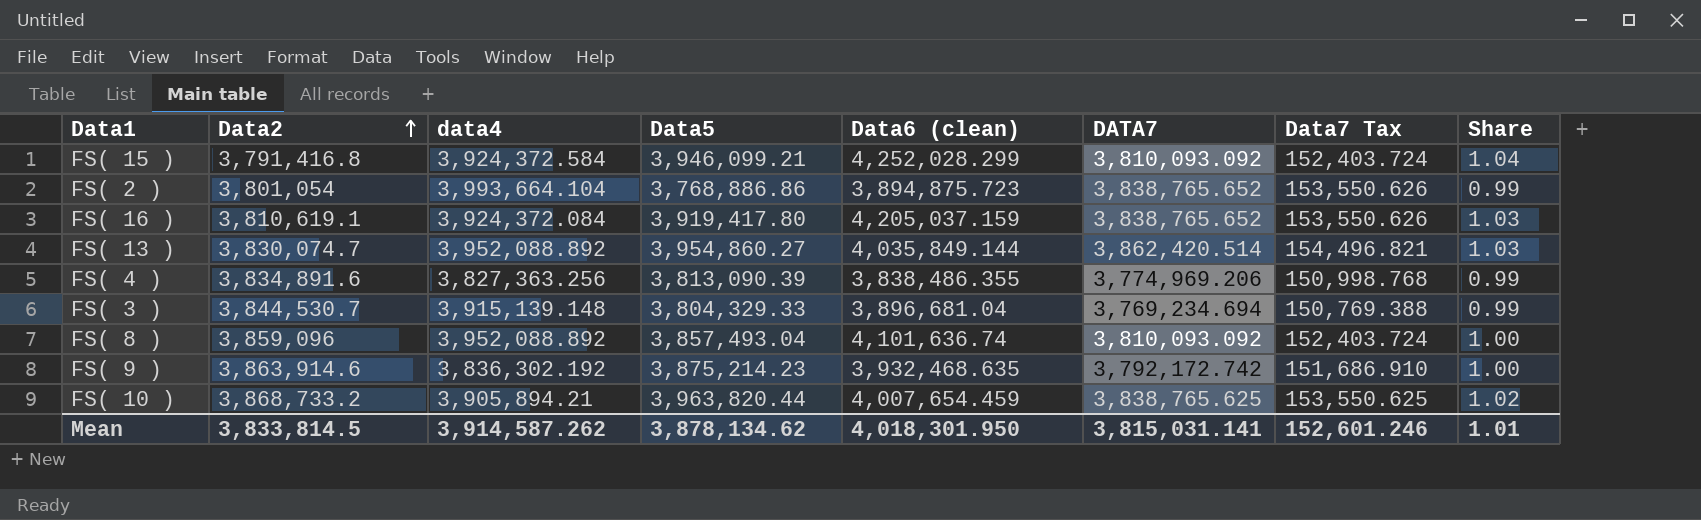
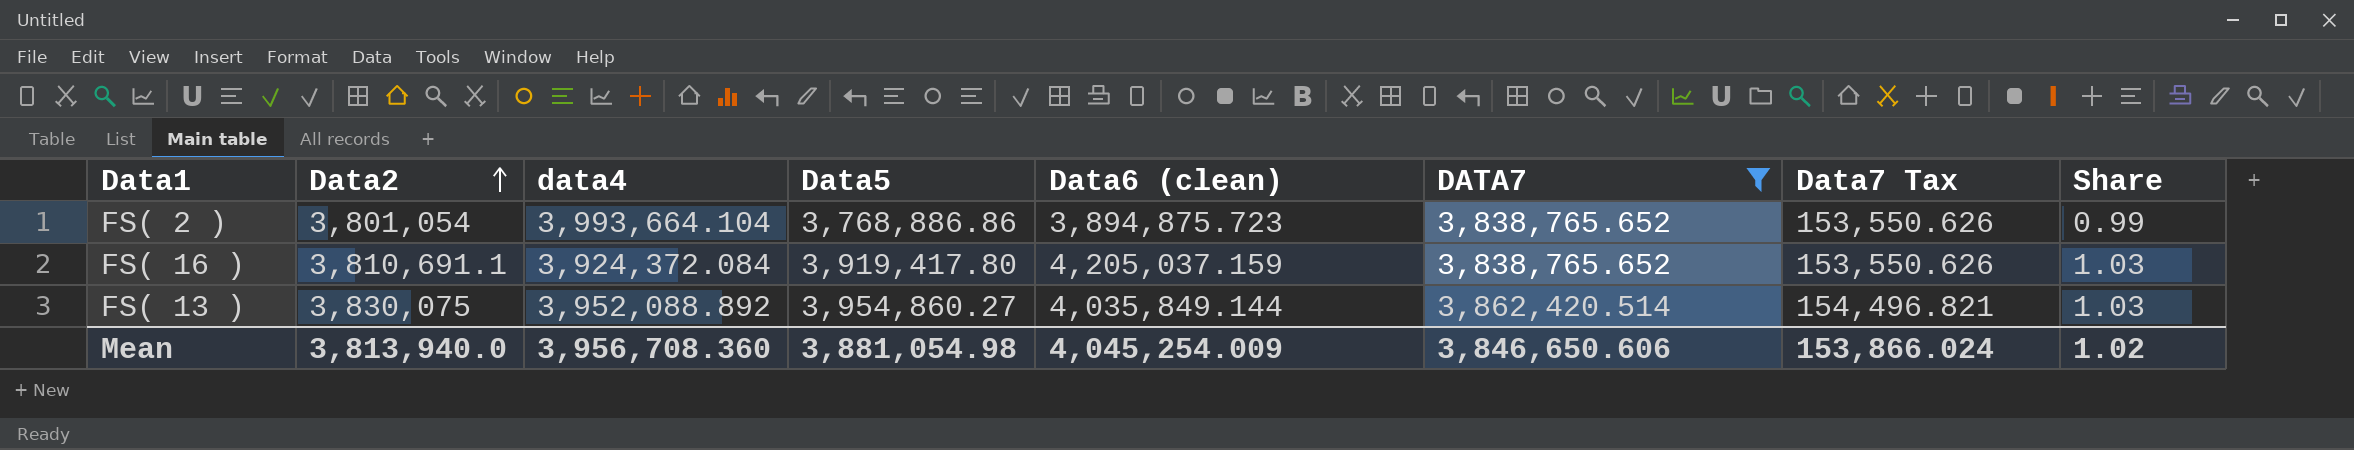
filter: none -> DATA7 >= 3,838,765.652
FS( 16 ) | Data2: 3,810,619.1 -> 3,810,691.1
FS( 13 ) | Data2: 3,830,074.7 -> 3,830,075
Mean | Data2: 3,833,814.5 -> 3,813,940.0
Mean | data4: 3,914,587.262 -> 3,956,708.360
Mean | Data5: 3,878,134.62 -> 3,881,054.98
Mean | Data6 (clean): 4,018,301.950 -> 4,045,254.009
Mean | DATA7: 3,815,031.141 -> 3,846,650.606
Mean | Data7 Tax: 152,601.246 -> 153,866.024
Mean | Share: 1.01 -> 1.02

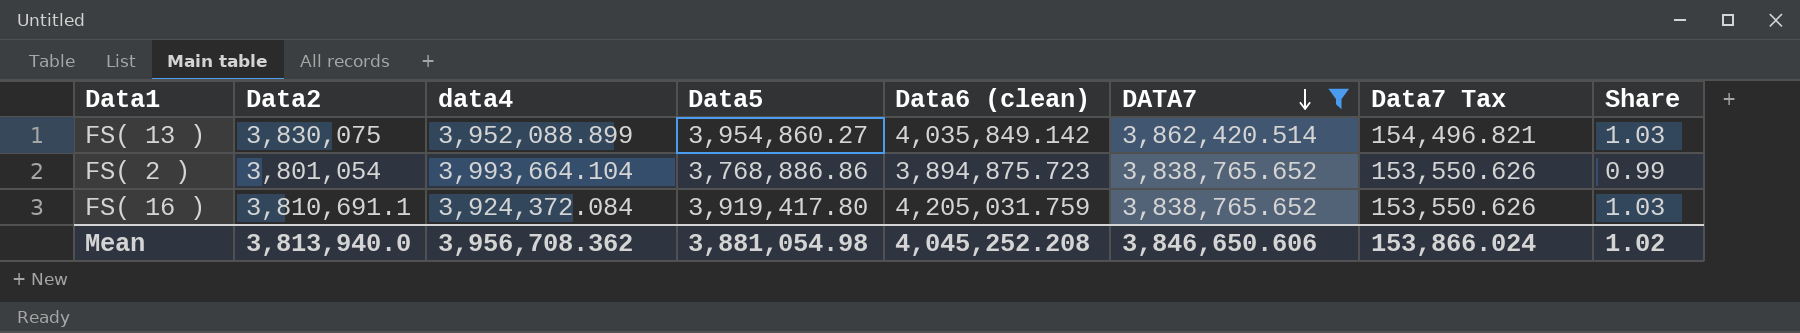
row order: Data2 ascending -> DATA7 descending
FS( 13 ) | data4: 3,952,088.892 -> 3,952,088.899
FS( 13 ) | Data6 (clean): 4,035,849.144 -> 4,035,849.142
FS( 16 ) | Data6 (clean): 4,205,037.159 -> 4,205,031.759
Mean | data4: 3,956,708.360 -> 3,956,708.362
Mean | Data6 (clean): 4,045,254.009 -> 4,045,252.208

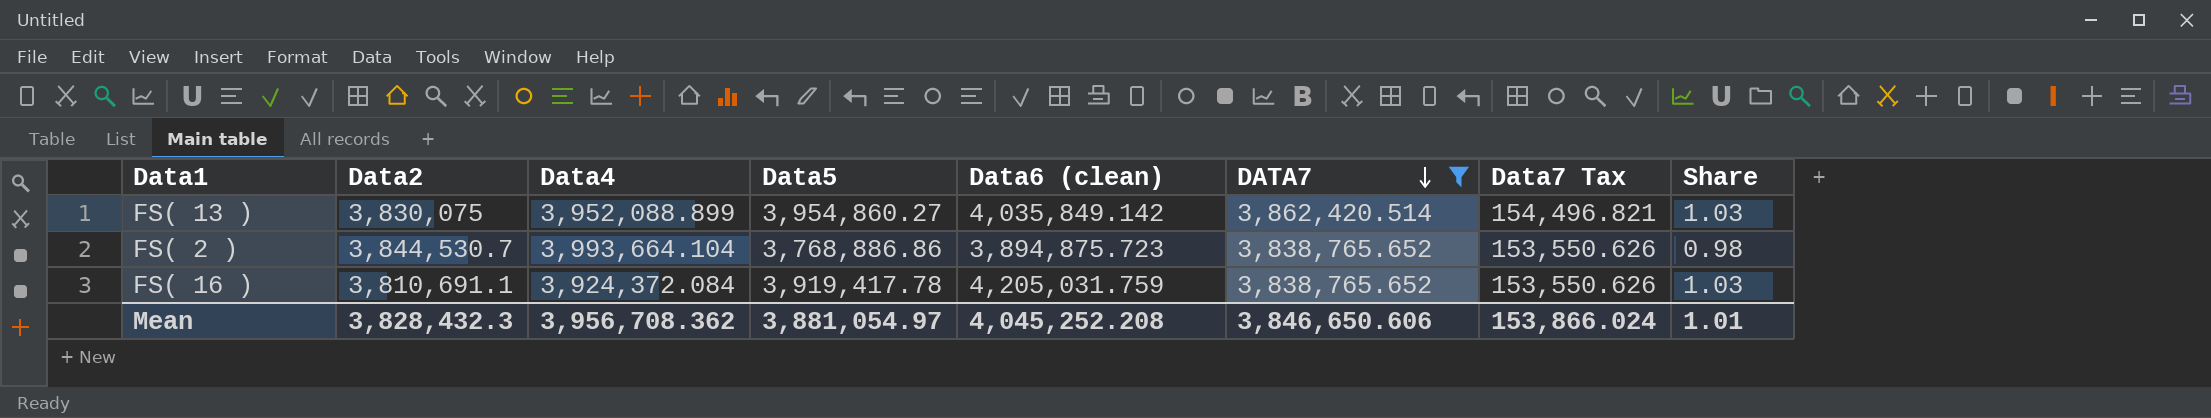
column name: data4 -> Data4
FS( 2 ) | Data2: 3,801,054 -> 3,844,530.7
FS( 2 ) | Share: 0.99 -> 0.98
FS( 16 ) | Data5: 3,919,417.80 -> 3,919,417.78
Mean | Data2: 3,813,940.0 -> 3,828,432.3
Mean | Data5: 3,881,054.98 -> 3,881,054.97
Mean | Share: 1.02 -> 1.01

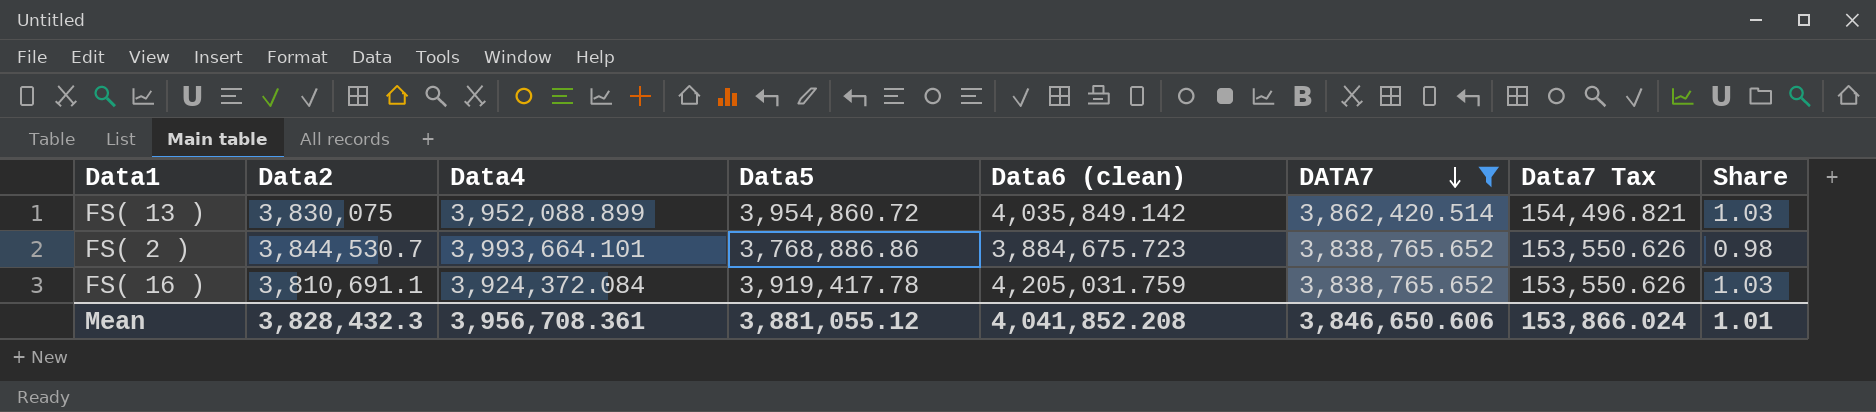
FS( 13 ) | Data5: 3,954,860.27 -> 3,954,860.72
FS( 2 ) | Data4: 3,993,664.104 -> 3,993,664.101
FS( 2 ) | Data6 (clean): 3,894,875.723 -> 3,884,675.723
Mean | Data4: 3,956,708.362 -> 3,956,708.361
Mean | Data5: 3,881,054.97 -> 3,881,055.12
Mean | Data6 (clean): 4,045,252.208 -> 4,041,852.208

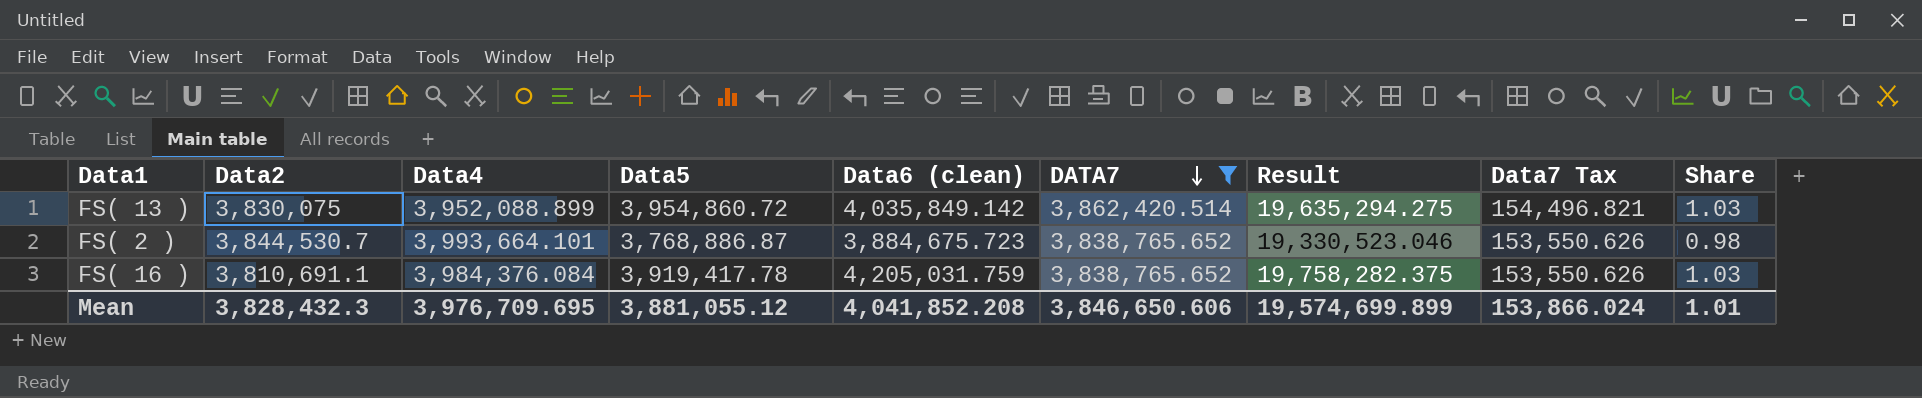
column Result | formula: none -> [Data2] + [Data4] + [Data5] + [Data6 (clean)] + [DATA7]
FS( 2 ) | Data5: 3,768,886.86 -> 3,768,886.87
FS( 16 ) | Data4: 3,924,372.084 -> 3,984,376.084
Mean | Data4: 3,956,708.361 -> 3,976,709.695

